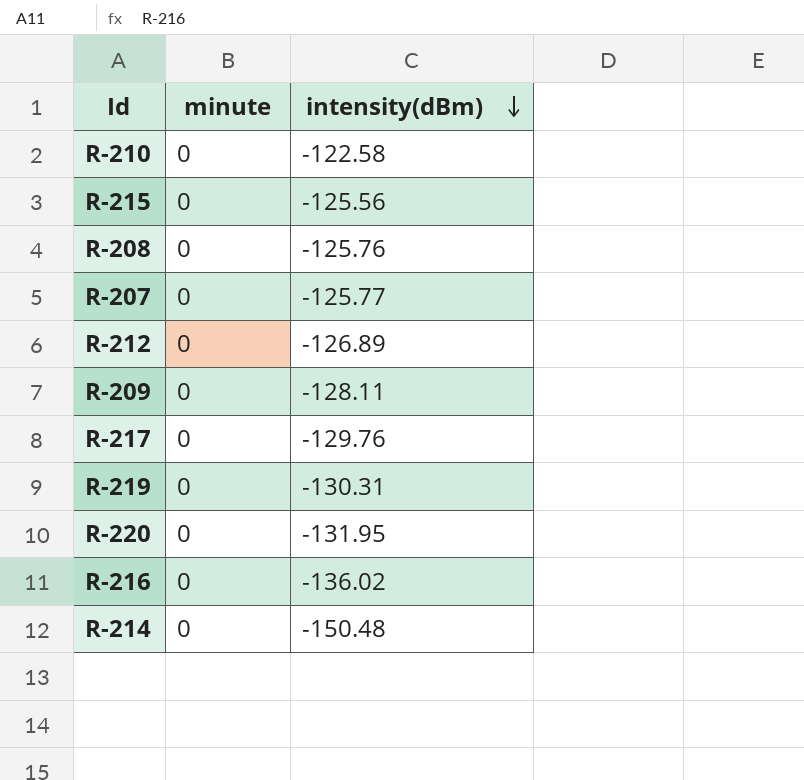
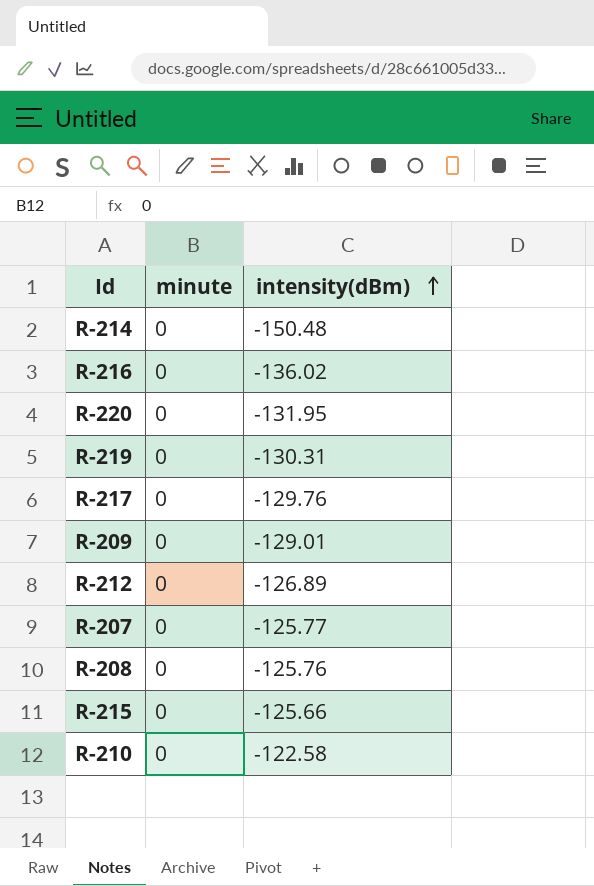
row order: intensity(dBm) descending -> intensity(dBm) ascending
R-209 | intensity(dBm): -128.11 -> -129.01
R-215 | intensity(dBm): -125.56 -> -125.66

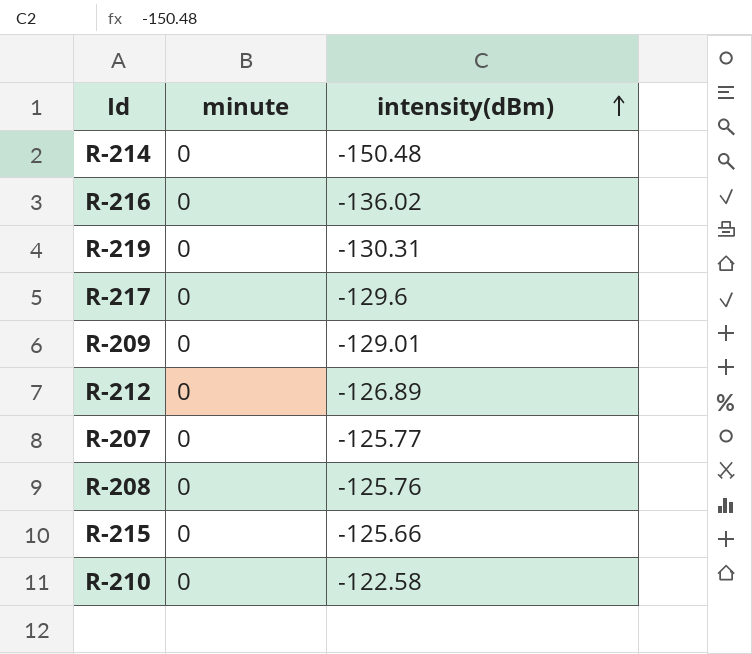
row R-220: 0 | -131.95 -> none
R-217 | intensity(dBm): -129.76 -> -129.6

